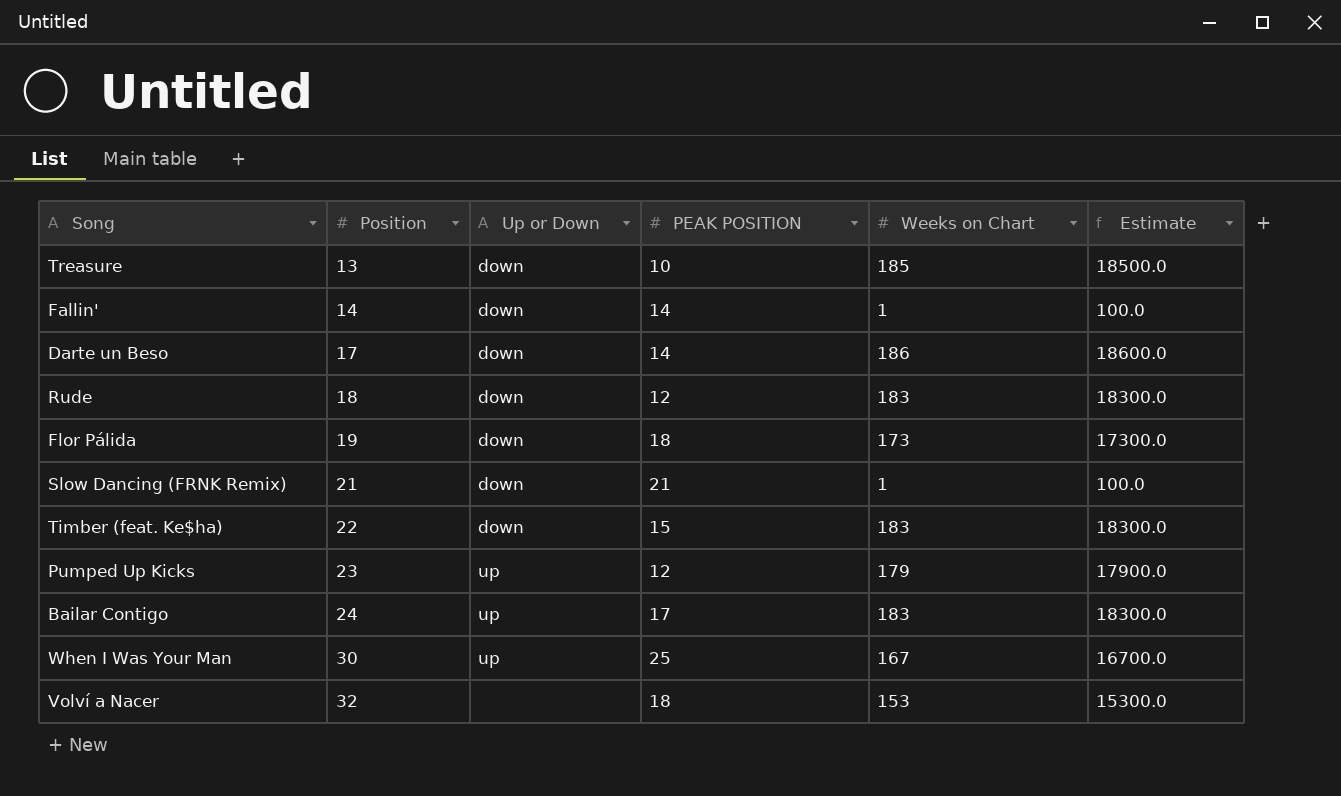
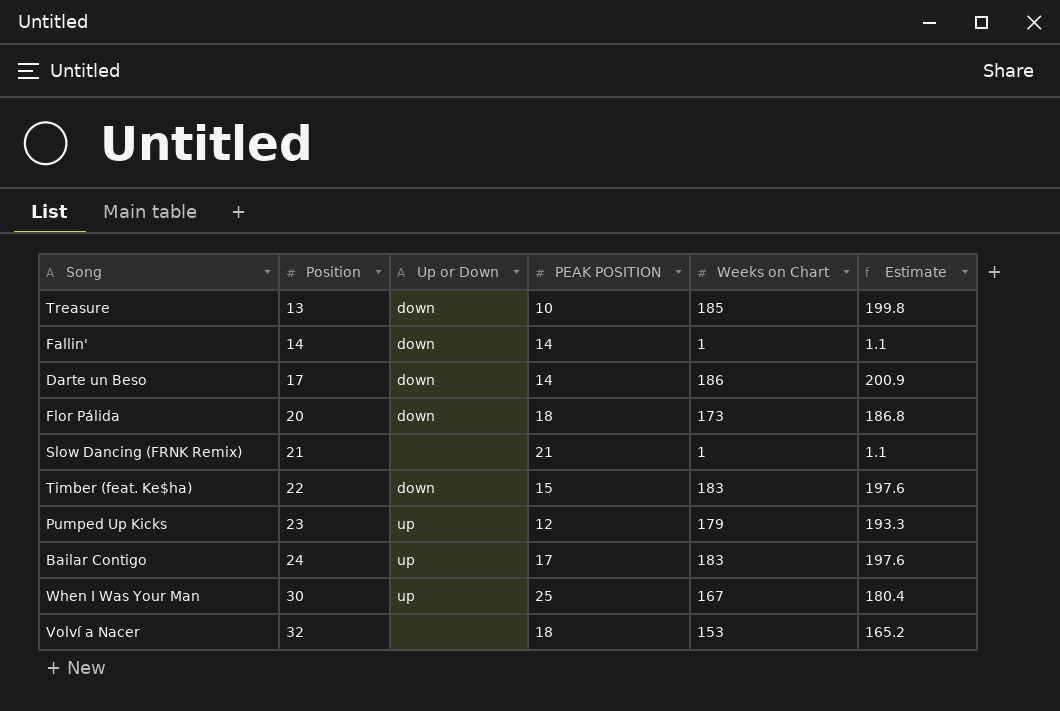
column Estimate | formula: [Weeks on Chart] * 100 -> [Weeks on Chart] * 1.08
row Rude: 18 | down | 12 | 183 | 18300.0 -> none
Flor Pálida | Position: 19 -> 20
Slow Dancing (FRNK Remix) | Up or Down: down -> none

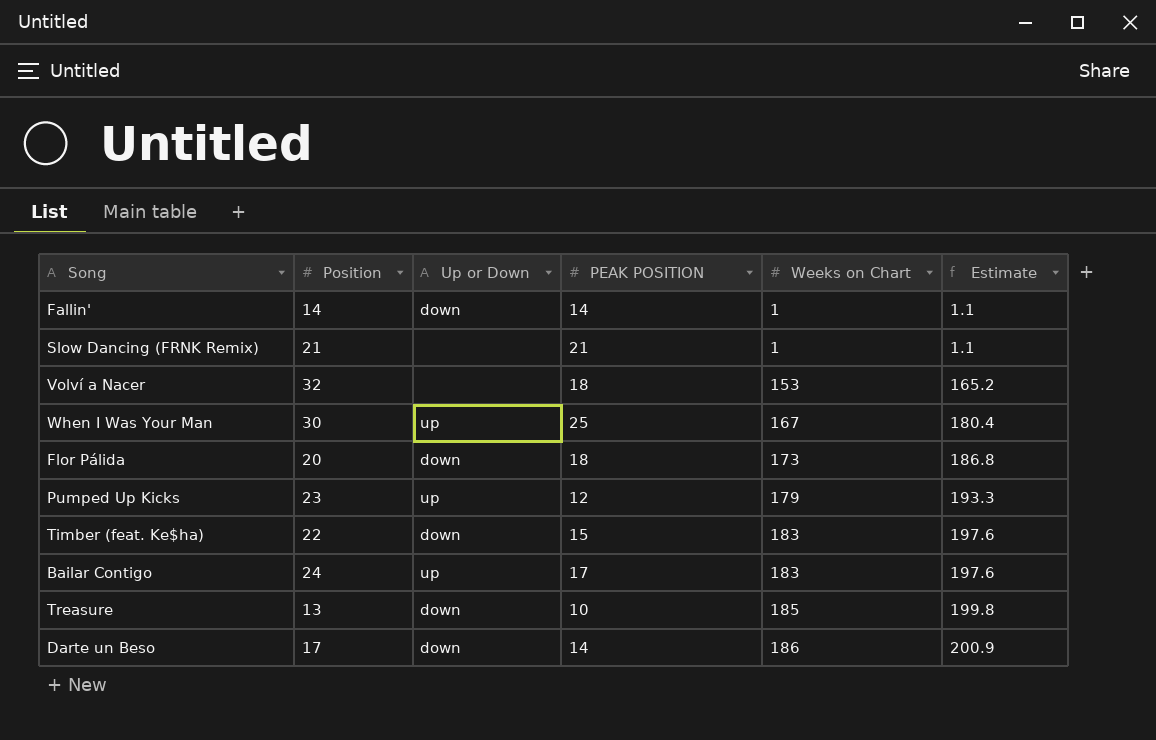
row order: Position ascending -> Weeks on Chart ascending

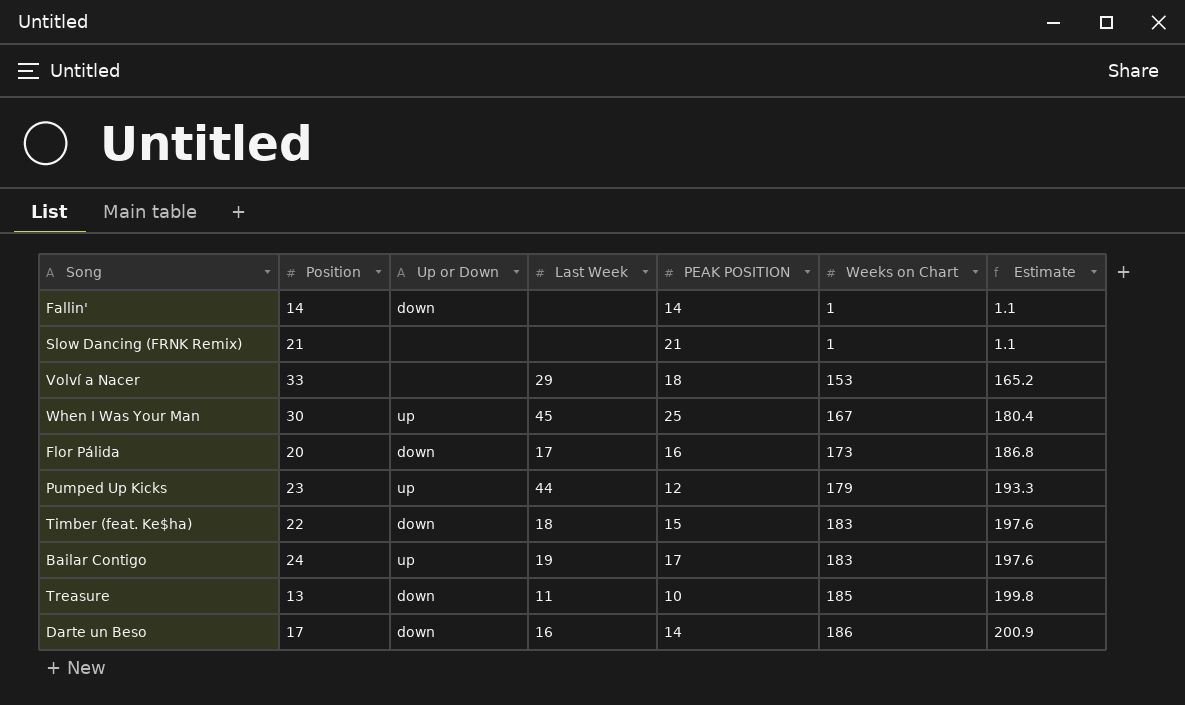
column Last Week | position: none -> 4
Volví a Nacer | Position: 32 -> 33
Flor Pálida | PEAK POSITION: 18 -> 16

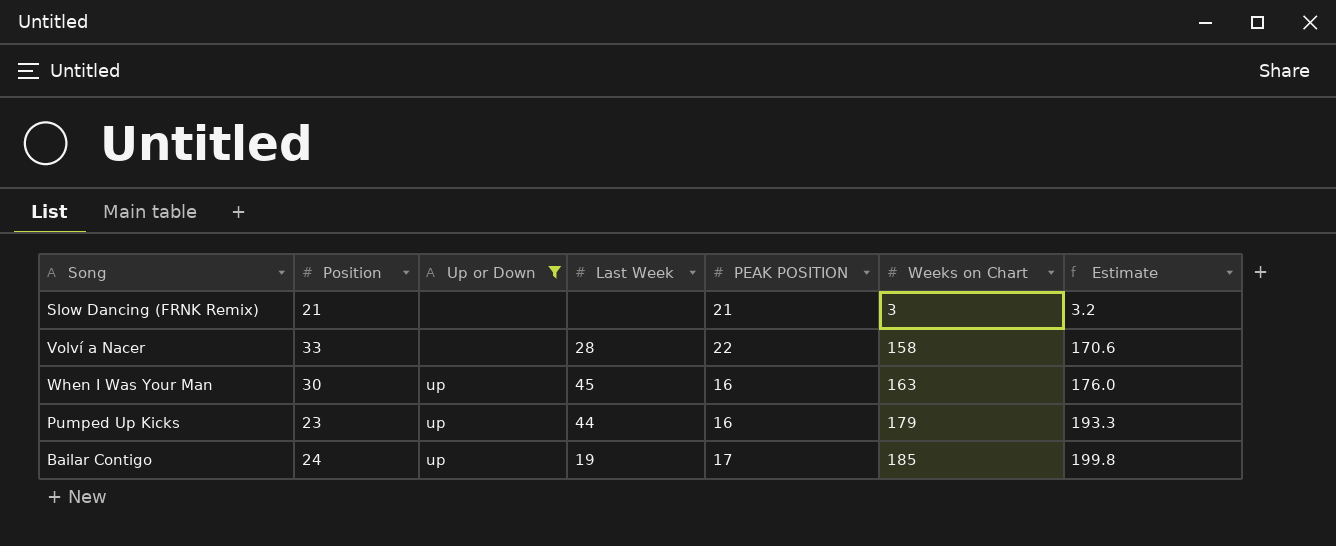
filter: none -> Up or Down != down
Slow Dancing (FRNK Remix) | Weeks on Chart: 1 -> 3
Slow Dancing (FRNK Remix) | Estimate: 1.1 -> 3.2
Volví a Nacer | Last Week: 29 -> 28
Volví a Nacer | PEAK POSITION: 18 -> 22
Volví a Nacer | Weeks on Chart: 153 -> 158
Volví a Nacer | Estimate: 165.2 -> 170.6
When I Was Your Man | PEAK POSITION: 25 -> 16
When I Was Your Man | Weeks on Chart: 167 -> 163
When I Was Your Man | Estimate: 180.4 -> 176.0
Pumped Up Kicks | PEAK POSITION: 12 -> 16
Bailar Contigo | Weeks on Chart: 183 -> 185
Bailar Contigo | Estimate: 197.6 -> 199.8

